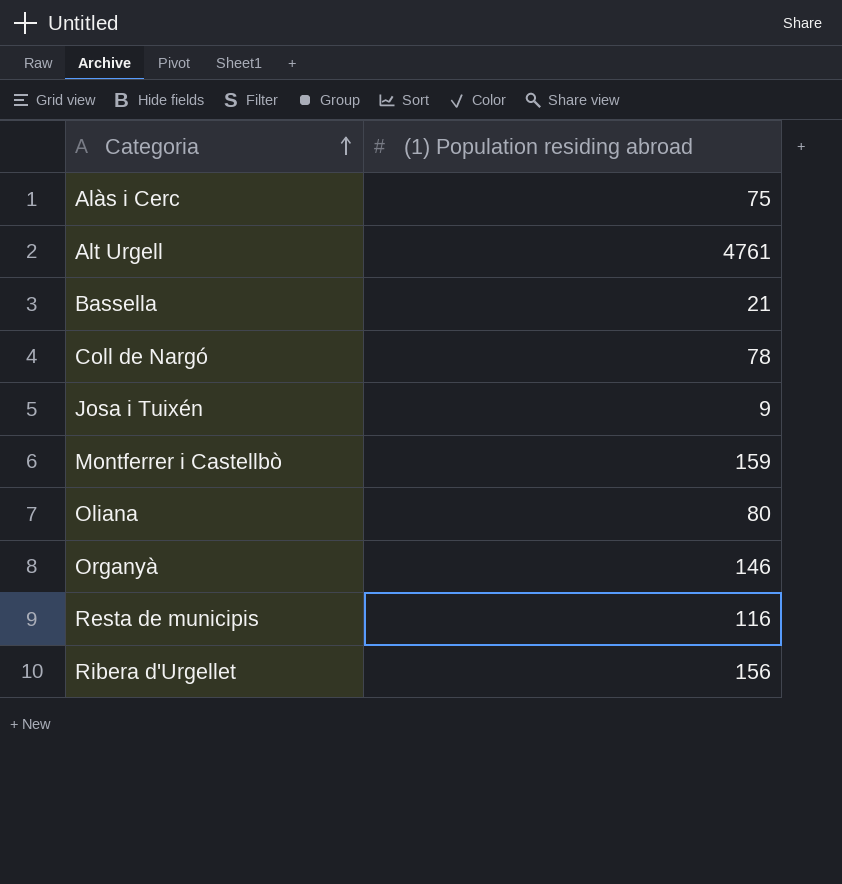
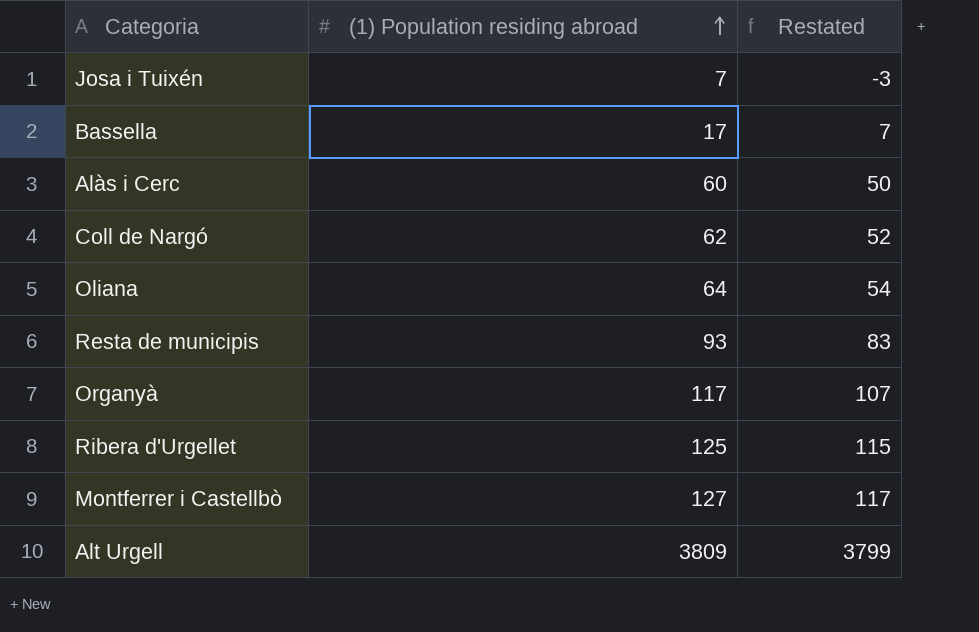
row order: Categoria ascending -> (1) Population residing abroad ascending
column Restated | formula: none -> [(1) Population residing abroad] - 10
Josa i Tuixén | (1) Population residing abroad: 9 -> 7
Bassella | (1) Population residing abroad: 21 -> 17
Alàs i Cerc | (1) Population residing abroad: 75 -> 60
Coll de Nargó | (1) Population residing abroad: 78 -> 62
Oliana | (1) Population residing abroad: 80 -> 64
Resta de municipis | (1) Population residing abroad: 116 -> 93
Organyà | (1) Population residing abroad: 146 -> 117
Ribera d'Urgellet | (1) Population residing abroad: 156 -> 125
Montferrer i Castellbò | (1) Population residing abroad: 159 -> 127
Alt Urgell | (1) Population residing abroad: 4761 -> 3809

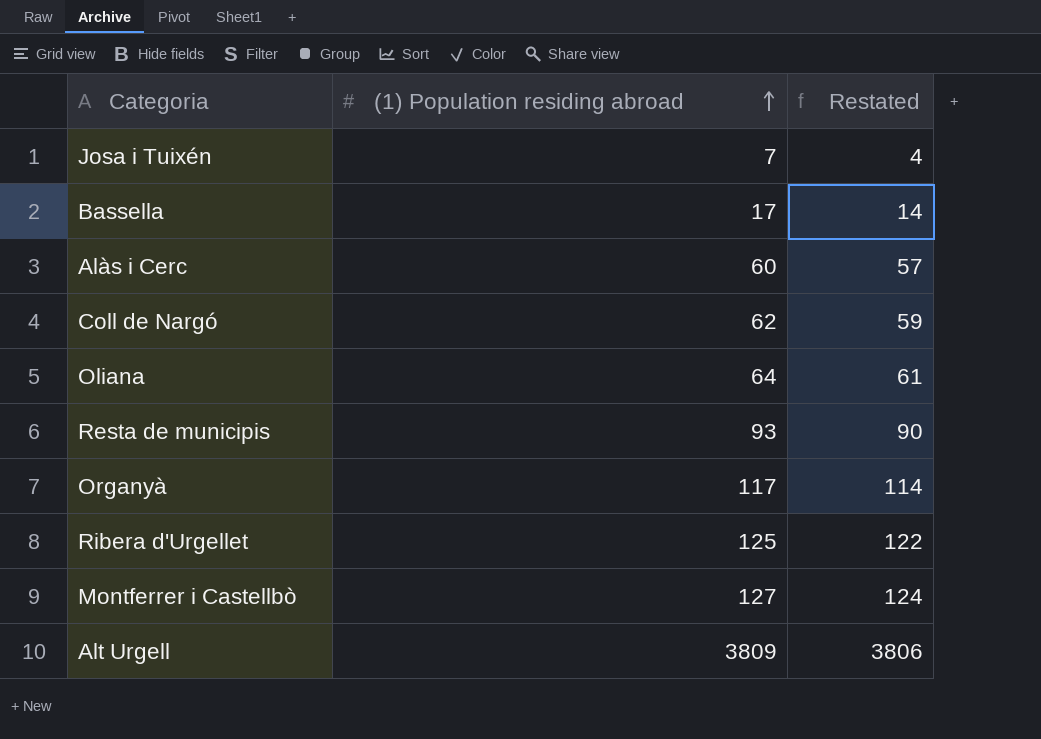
column Restated | formula: [(1) Population residing abroad] - 10 -> [(1) Population residing abroad] - 3

